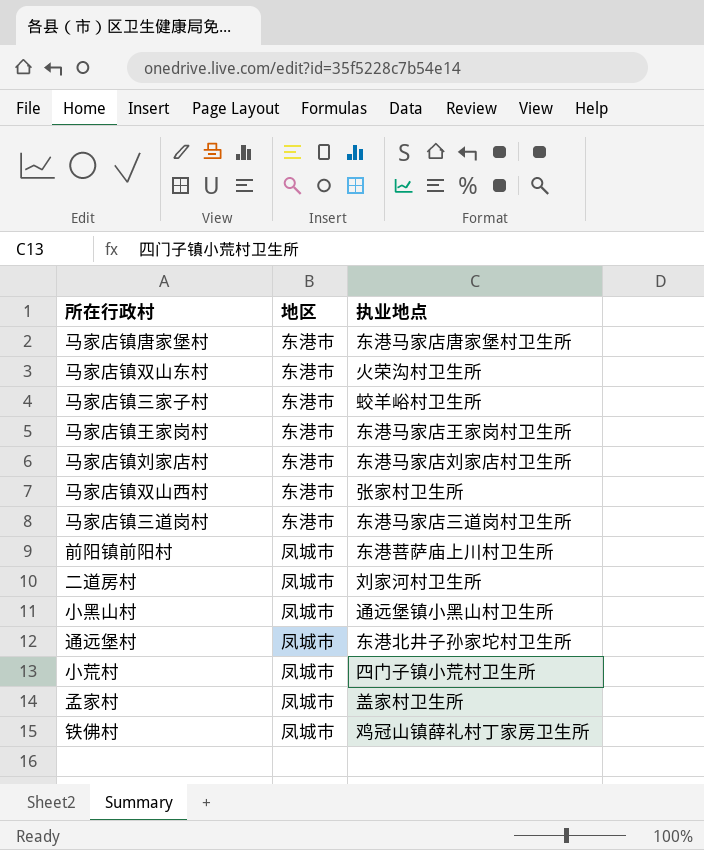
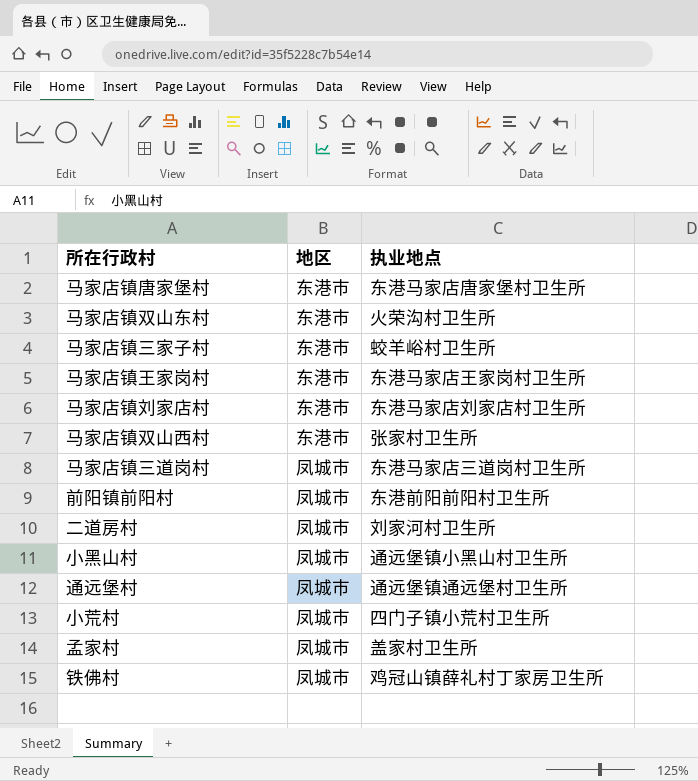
马家店镇三道岗村 | 地区: 东港市 -> 凤城市
前阳镇前阳村 | 执业地点: 东港菩萨庙上川村卫生所 -> 东港前阳前阳村卫生所
通远堡村 | 执业地点: 东港北井子孙家坨村卫生所 -> 通远堡镇通远堡村卫生所

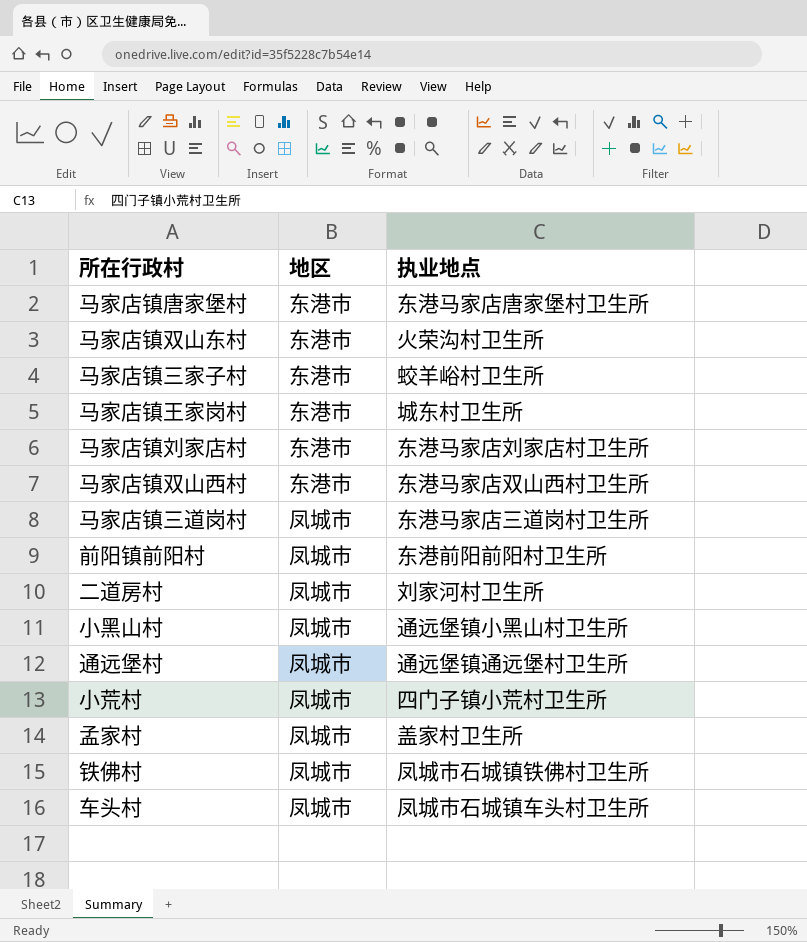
马家店镇王家岗村 | 执业地点: 东港马家店王家岗村卫生所 -> 城东村卫生所
马家店镇双山西村 | 执业地点: 张家村卫生所 -> 东港马家店双山西村卫生所
铁佛村 | 执业地点: 鸡冠山镇薛礼村丁家房卫生所 -> 凤城市石城镇铁佛村卫生所
row 车头村: none -> 凤城市 | 凤城市石城镇车头村卫生所

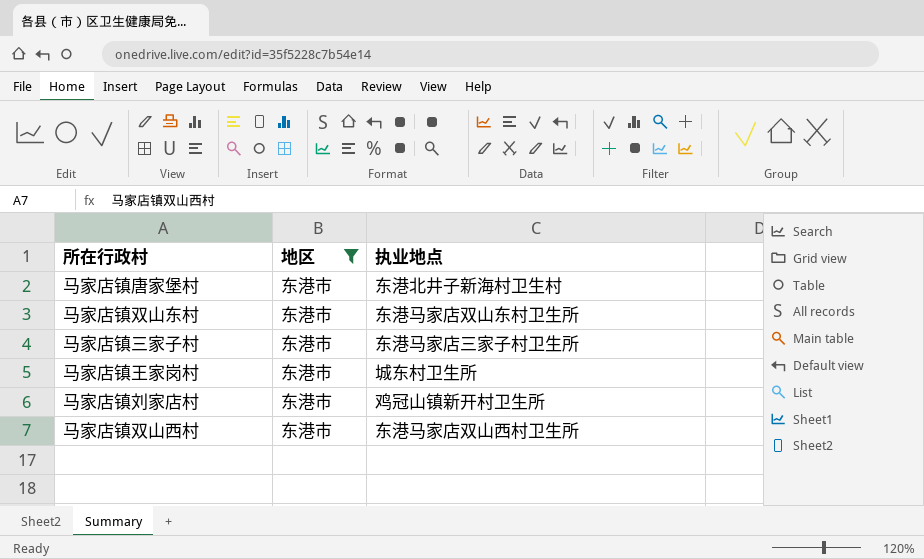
filter: none -> 地区 = 东港市
马家店镇唐家堡村 | 执业地点: 东港马家店唐家堡村卫生所 -> 东港北井子新海村卫生村
马家店镇双山东村 | 执业地点: 火荣沟村卫生所 -> 东港马家店双山东村卫生所
马家店镇三家子村 | 执业地点: 蛟羊峪村卫生所 -> 东港马家店三家子村卫生所
马家店镇刘家店村 | 执业地点: 东港马家店刘家店村卫生所 -> 鸡冠山镇新开村卫生所

